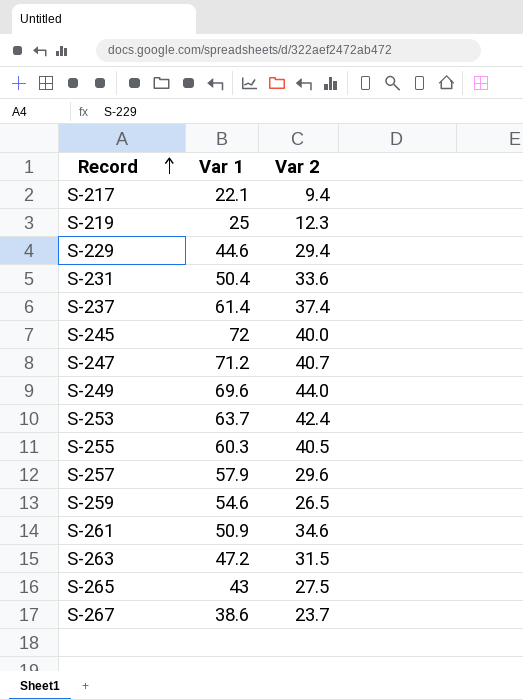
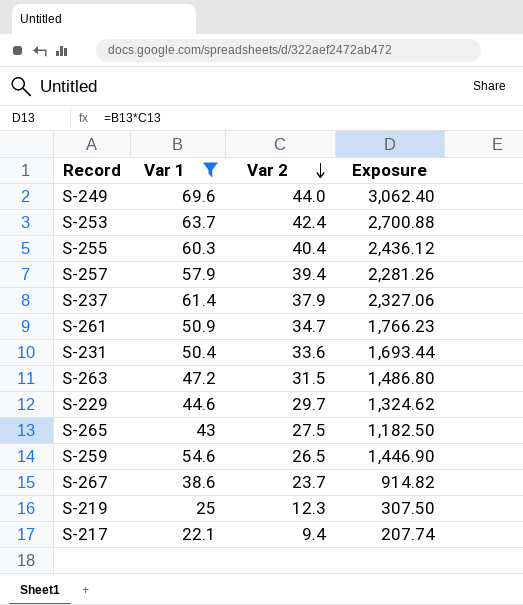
filter: none -> Var 1 <= 69.6
row order: Record ascending -> Var 2 descending
column Exposure | formula: none -> [Var 1] * [Var 2]
S-255 | Var 2: 40.5 -> 40.4
S-257 | Var 2: 29.6 -> 39.4
S-237 | Var 2: 37.4 -> 37.9
S-261 | Var 2: 34.6 -> 34.7
S-229 | Var 2: 29.4 -> 29.7

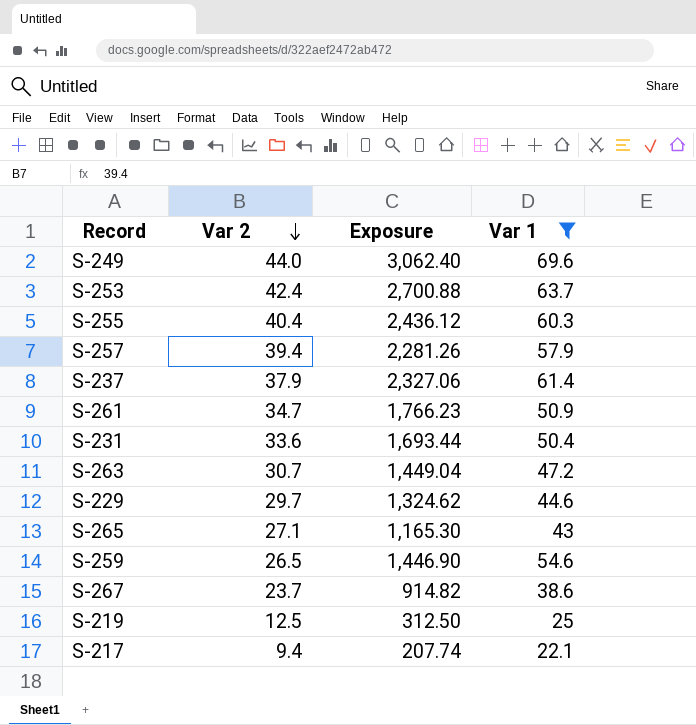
column Var 1 | position: 2 -> 4
S-263 | Var 2: 31.5 -> 30.7
S-263 | Exposure: 1,486.80 -> 1,449.04
S-265 | Var 2: 27.5 -> 27.1
S-265 | Exposure: 1,182.50 -> 1,165.30
S-219 | Var 2: 12.3 -> 12.5
S-219 | Exposure: 307.50 -> 312.50

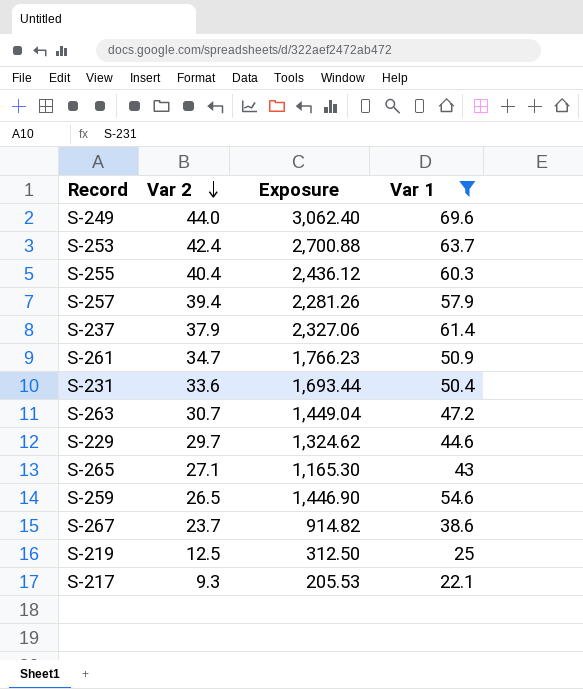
S-217 | Var 2: 9.4 -> 9.3
S-217 | Exposure: 207.74 -> 205.53

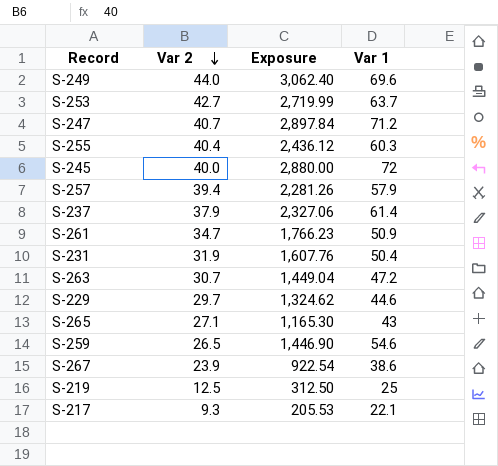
filter: Var 1 <= 69.6 -> none
S-253 | Var 2: 42.4 -> 42.7
S-253 | Exposure: 2,700.88 -> 2,719.99
S-231 | Var 2: 33.6 -> 31.9
S-231 | Exposure: 1,693.44 -> 1,607.76
S-267 | Var 2: 23.7 -> 23.9
S-267 | Exposure: 914.82 -> 922.54

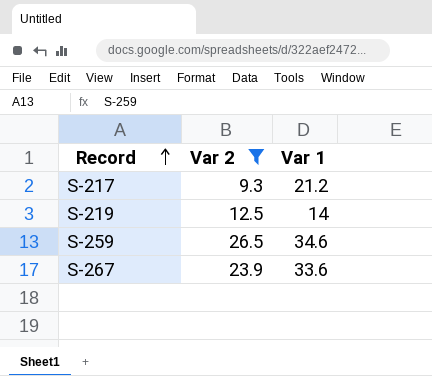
filter: none -> Var 2 <= 26.5
row order: Var 2 descending -> Record ascending
column Exposure | formula: [Var 2] * [Var 1] -> none
S-217 | Var 1: 22.1 -> 21.2
S-219 | Var 1: 25 -> 14
S-259 | Var 1: 54.6 -> 34.6
S-267 | Var 1: 38.6 -> 33.6

